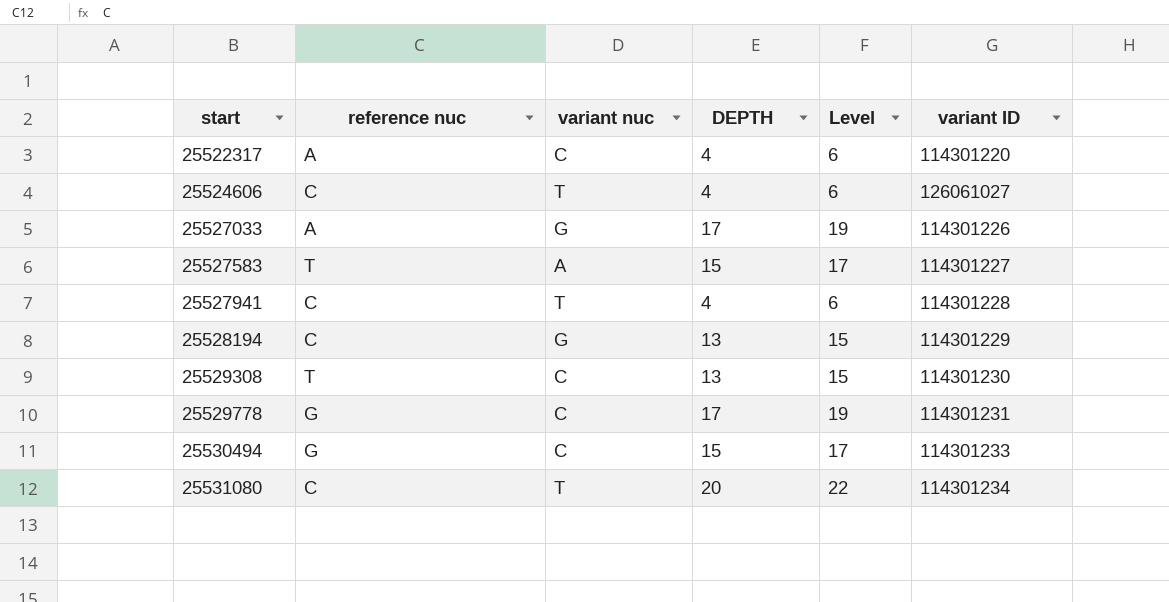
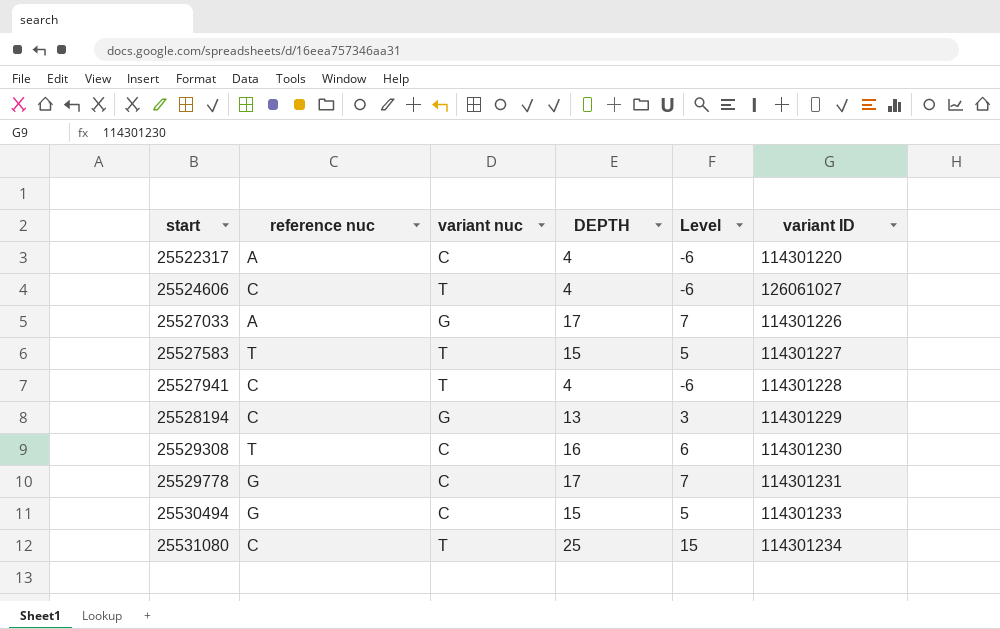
column Level | formula: [DEPTH] + 2 -> [DEPTH] - 10
25527583 | variant nuc: A -> T
25529308 | DEPTH: 13 -> 16
25531080 | DEPTH: 20 -> 25

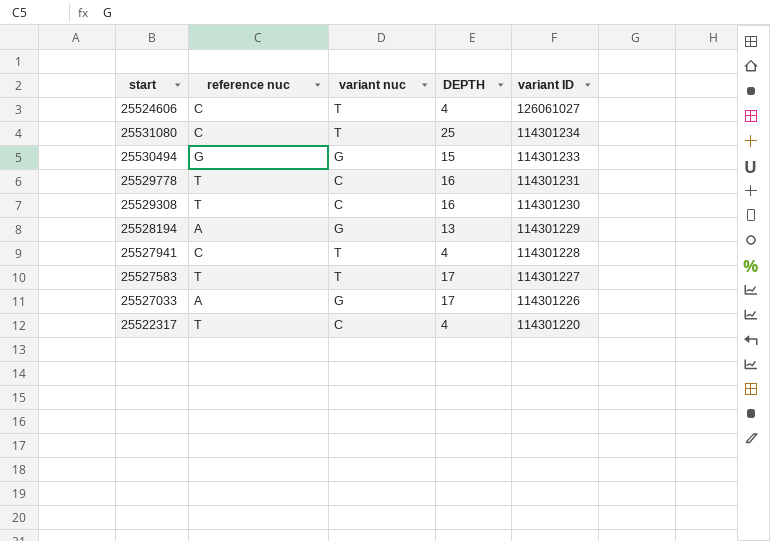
row order: start ascending -> variant ID descending
column Level | formula: [DEPTH] - 10 -> none
25530494 | variant nuc: C -> G
25529778 | reference nuc: G -> T
25529778 | DEPTH: 17 -> 16
25528194 | reference nuc: C -> A
25527583 | DEPTH: 15 -> 17
25522317 | reference nuc: A -> T

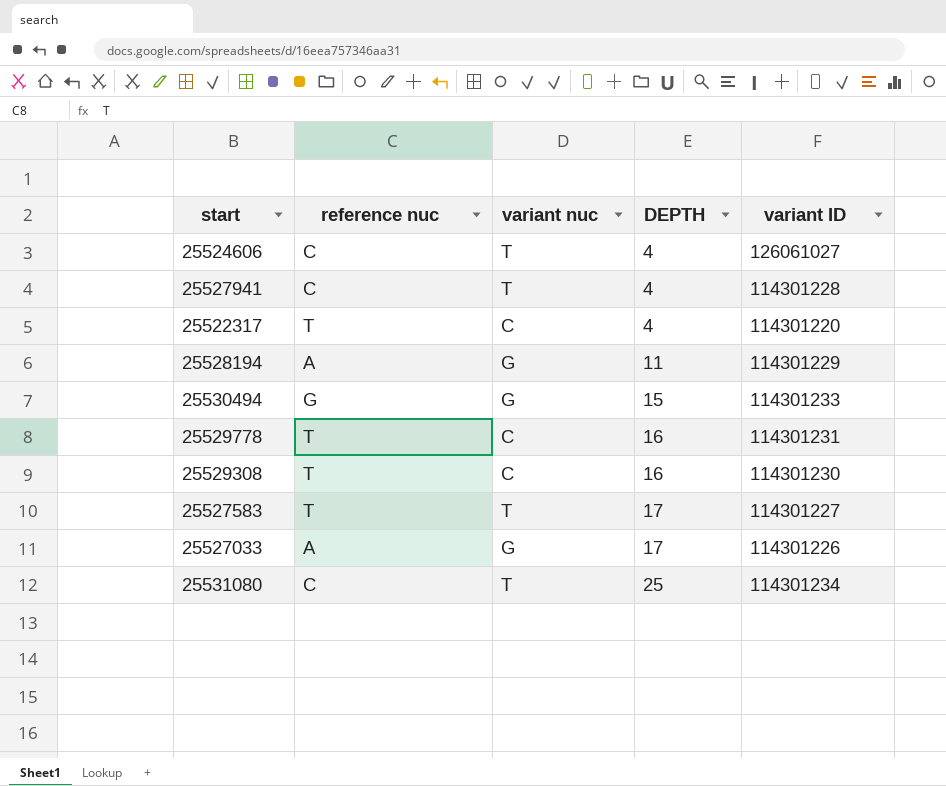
row order: variant ID descending -> DEPTH ascending
25528194 | DEPTH: 13 -> 11

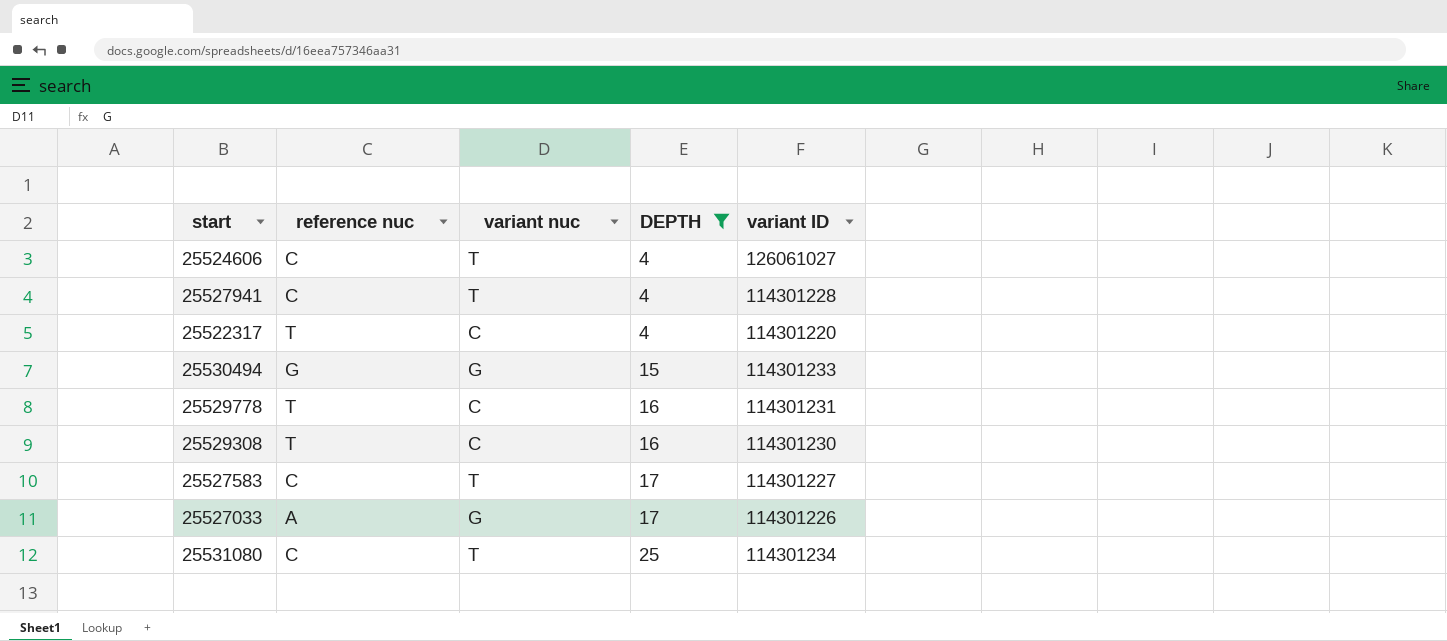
filter: none -> DEPTH != 11
25527583 | reference nuc: T -> C

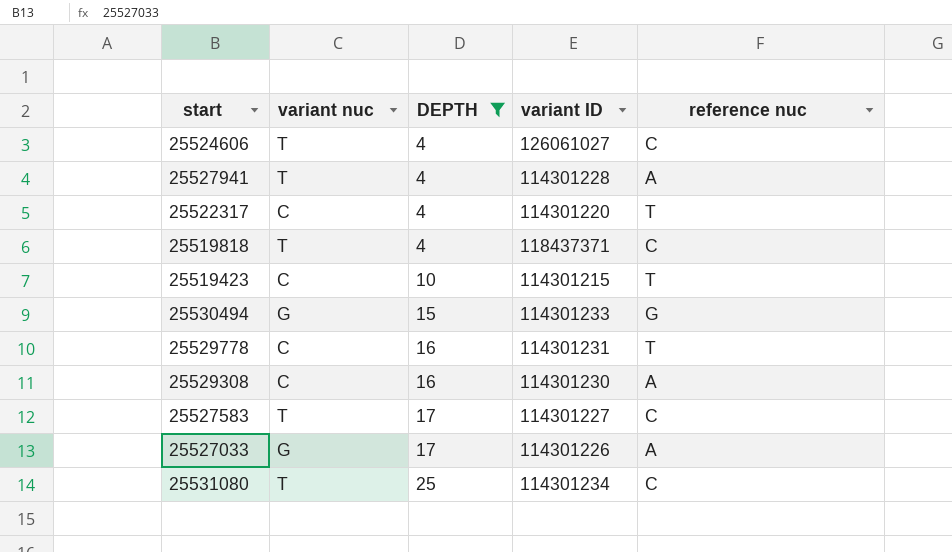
column reference nuc | position: 2 -> 5
25527941 | reference nuc: C -> A
row 25519818: none -> T | 4 | 118437371 | C
row 25519423: none -> C | 10 | 114301215 | T
25529308 | reference nuc: T -> A

